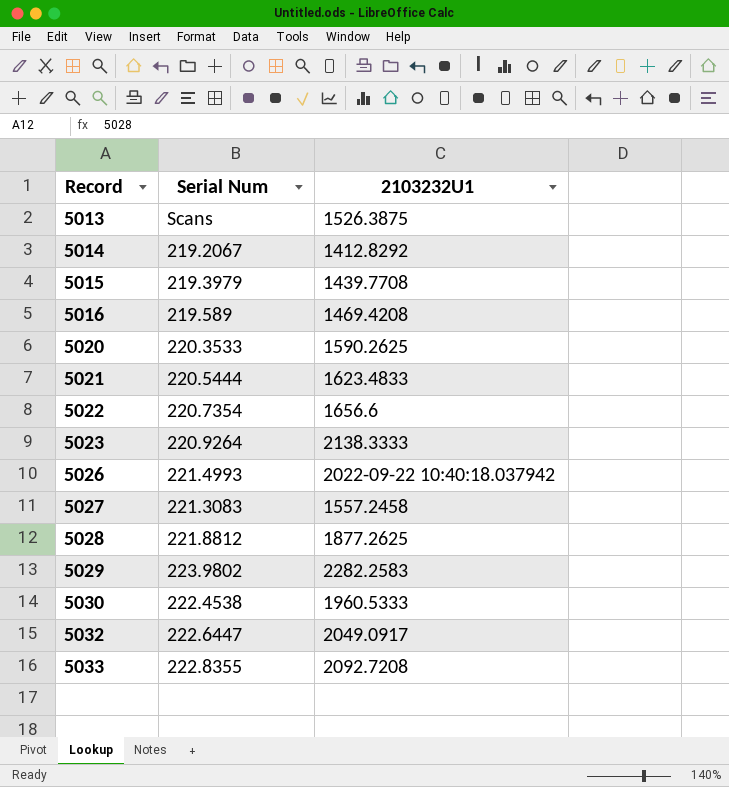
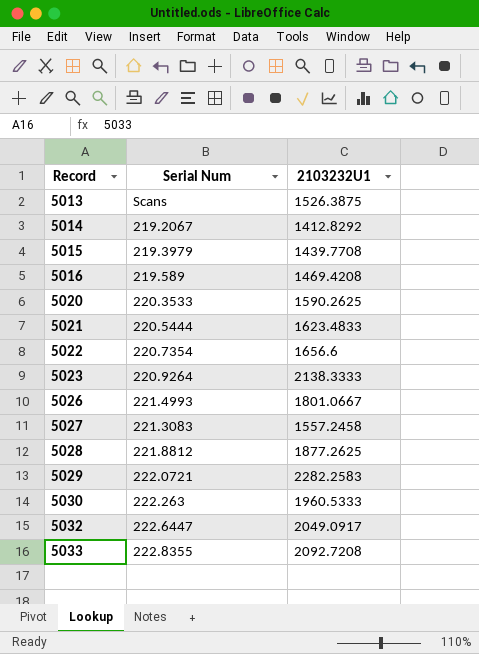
5026 | 2103232U1: 2022-09-22 10:40:18.037942 -> 1801.0667
5029 | Serial Num: 223.9802 -> 222.0721
5030 | Serial Num: 222.4538 -> 222.263

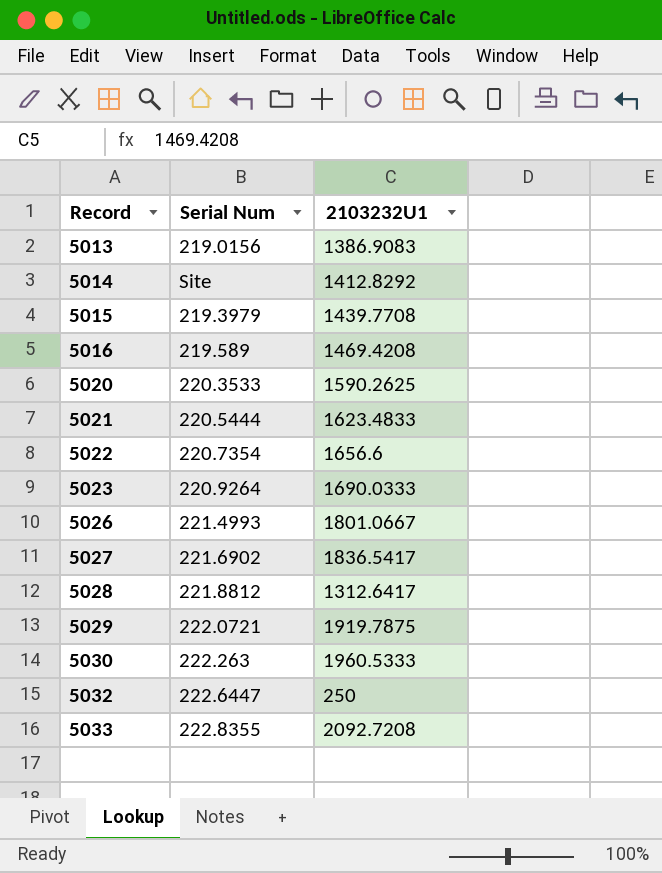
5013 | Serial Num: Scans -> 219.0156
5013 | 2103232U1: 1526.3875 -> 1386.9083
5014 | Serial Num: 219.2067 -> Site
5023 | 2103232U1: 2138.3333 -> 1690.0333
5027 | Serial Num: 221.3083 -> 221.6902
5027 | 2103232U1: 1557.2458 -> 1836.5417
5028 | 2103232U1: 1877.2625 -> 1312.6417
5029 | 2103232U1: 2282.2583 -> 1919.7875
5032 | 2103232U1: 2049.0917 -> 250

